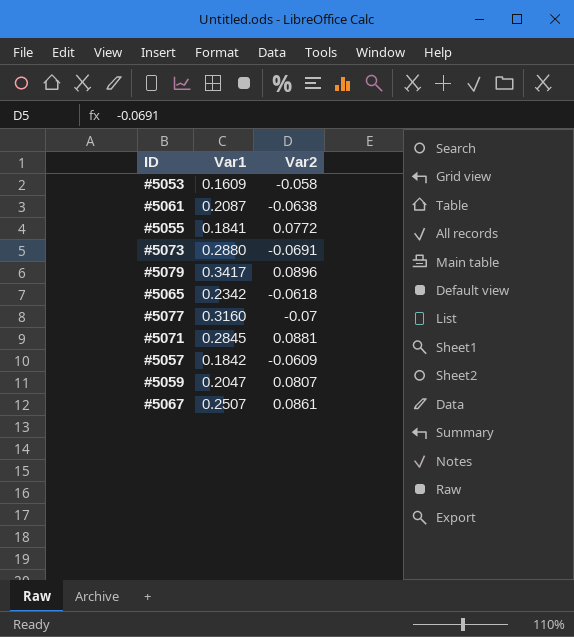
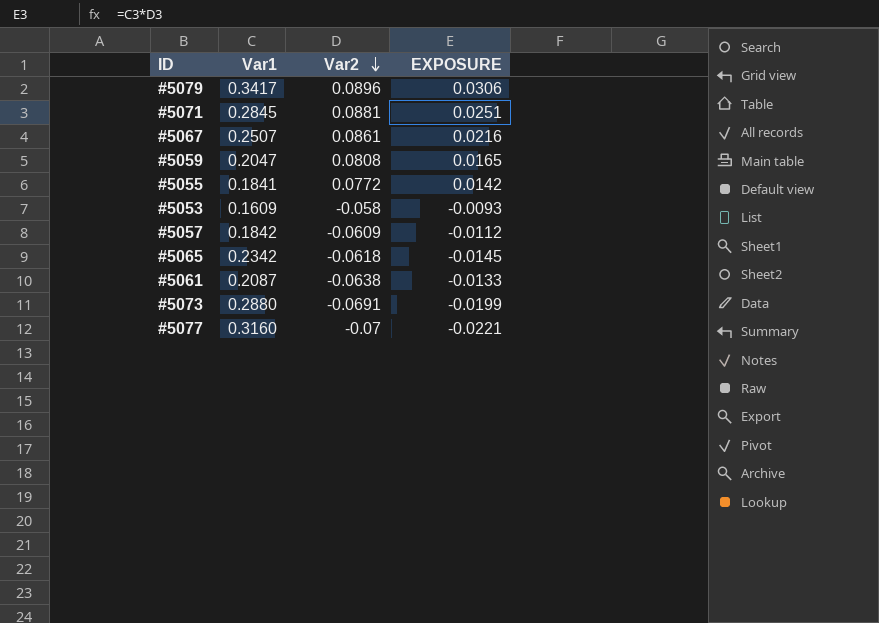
row order: none -> Var2 descending
column EXPOSURE | formula: none -> [Var1] * [Var2]
#5059 | Var2: 0.0807 -> 0.0808

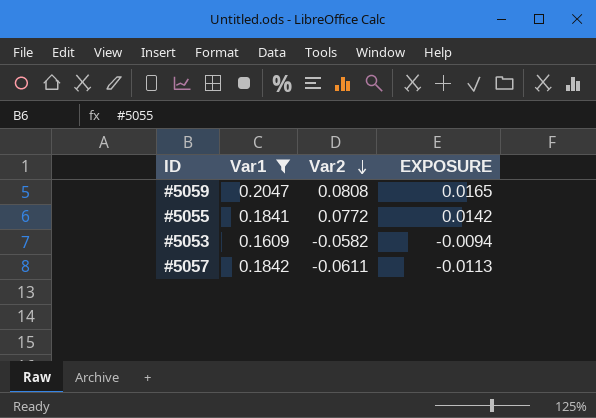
filter: none -> Var1 <= 0.2047
#5053 | Var2: -0.058 -> -0.0582
#5053 | EXPOSURE: -0.0093 -> -0.0094
#5057 | Var2: -0.0609 -> -0.0611
#5057 | EXPOSURE: -0.0112 -> -0.0113

